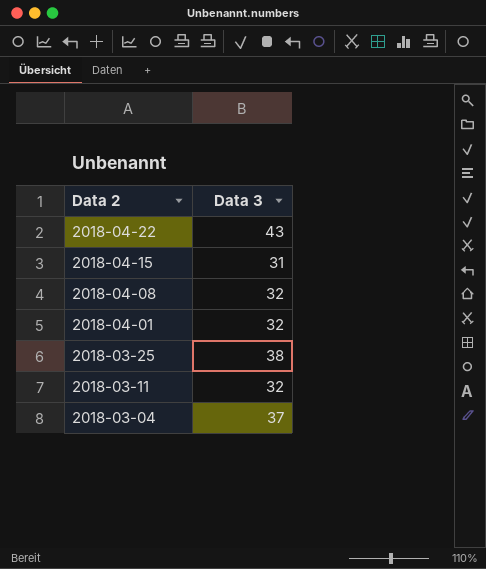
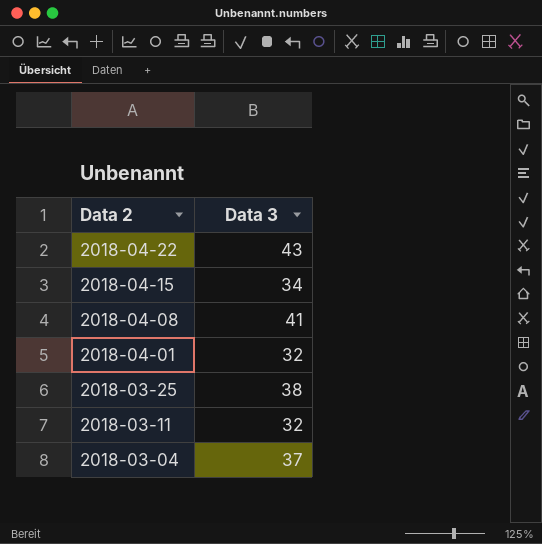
2018-04-15 | Data 3: 31 -> 34
2018-04-08 | Data 3: 32 -> 41

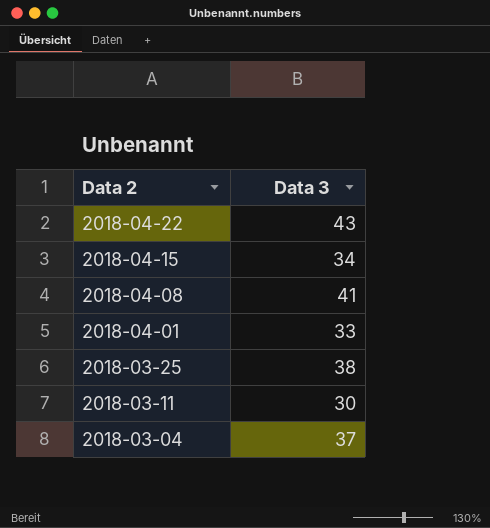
2018-04-01 | Data 3: 32 -> 33
2018-03-11 | Data 3: 32 -> 30

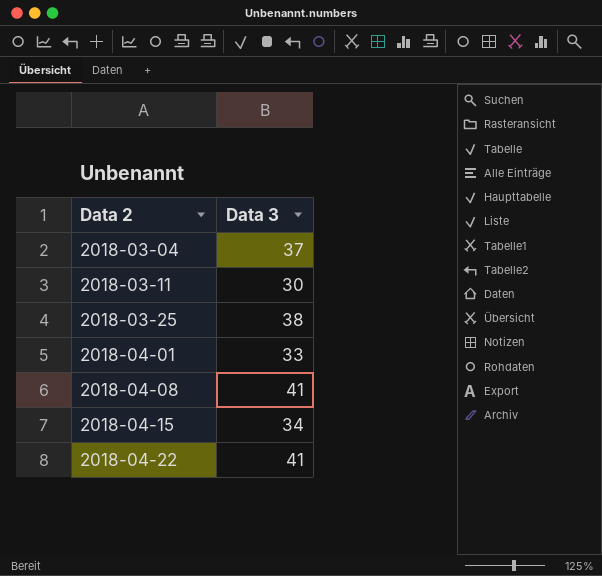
row order: Data 2 descending -> Data 2 ascending
2018-04-22 | Data 3: 43 -> 41

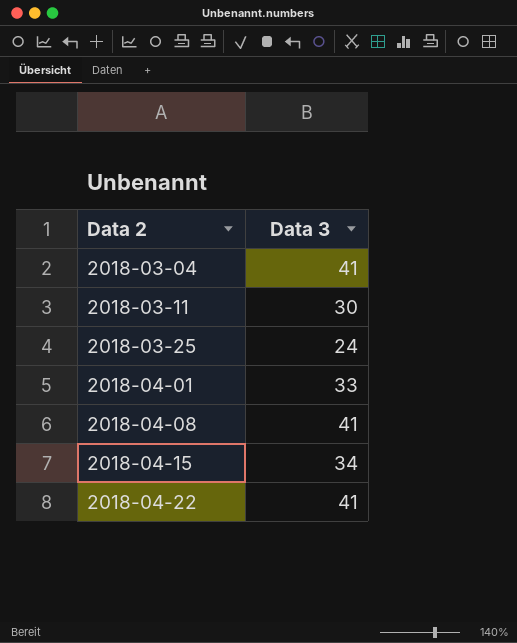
2018-03-04 | Data 3: 37 -> 41
2018-03-25 | Data 3: 38 -> 24

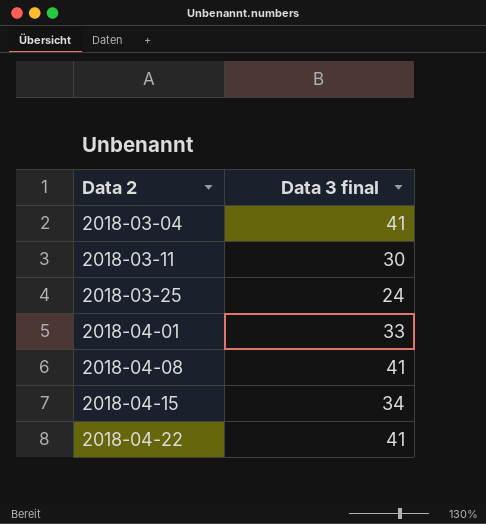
column name: Data 3 -> Data 3 final

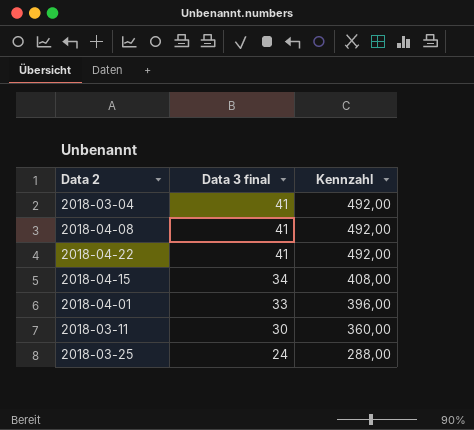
row order: Data 2 ascending -> Data 3 final descending
column Kennzahl | formula: none -> [Data 3 final] * 12

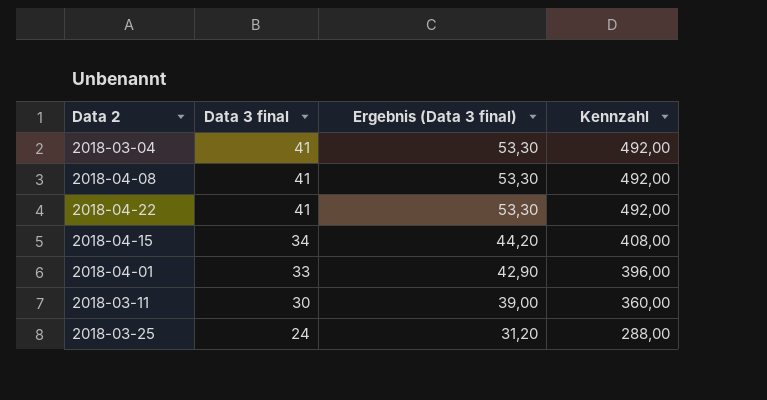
column Ergebnis (Data 3 final) | formula: none -> [Data 3 final] * 1,3

